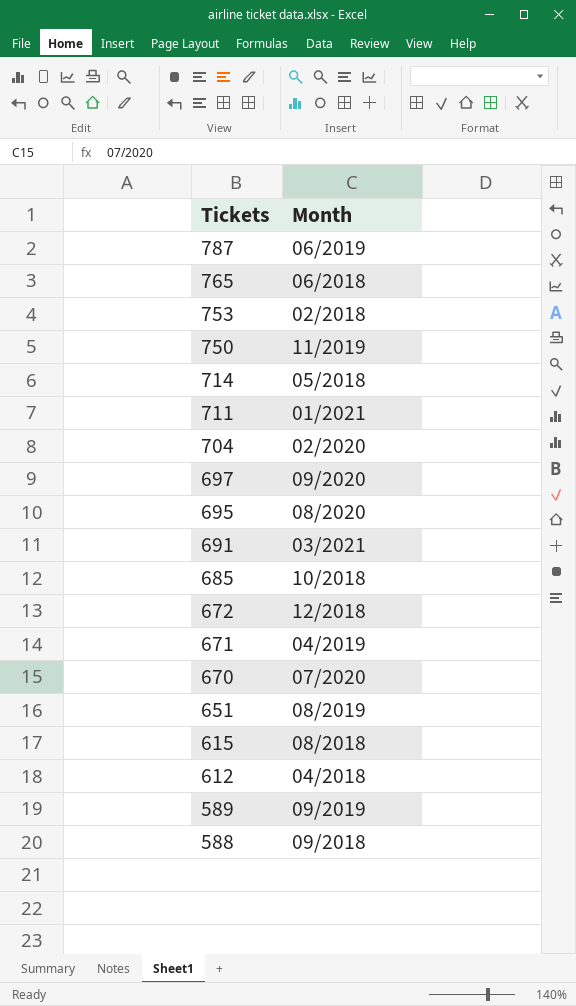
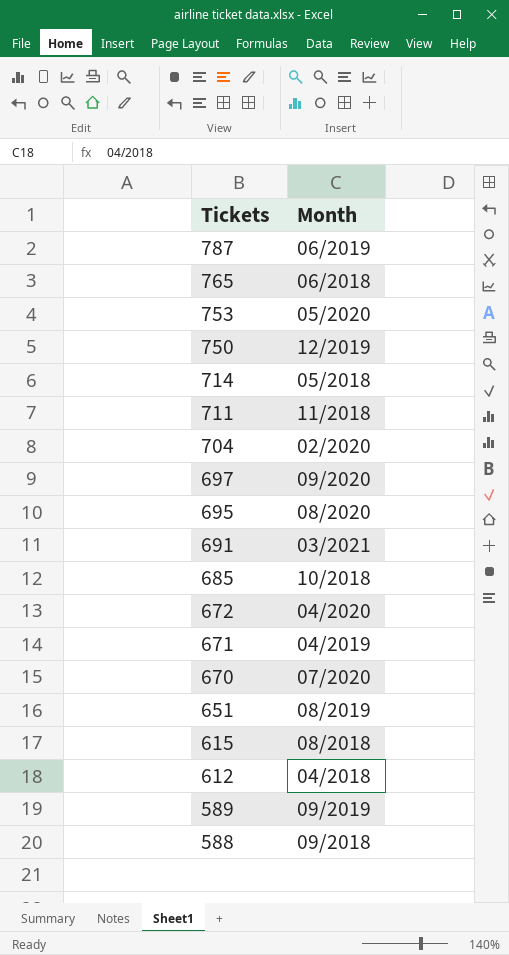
753 | Month: 02/2018 -> 05/2020
750 | Month: 11/2019 -> 12/2019
711 | Month: 01/2021 -> 11/2018
672 | Month: 12/2018 -> 04/2020

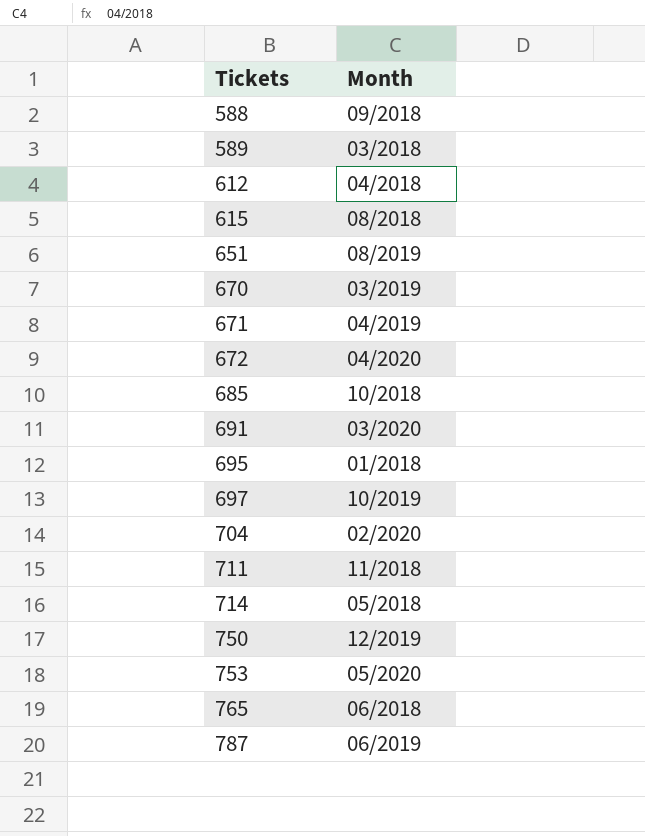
row order: Tickets descending -> Tickets ascending
589 | Month: 09/2019 -> 03/2018
670 | Month: 07/2020 -> 03/2019
691 | Month: 03/2021 -> 03/2020
695 | Month: 08/2020 -> 01/2018
697 | Month: 09/2020 -> 10/2019

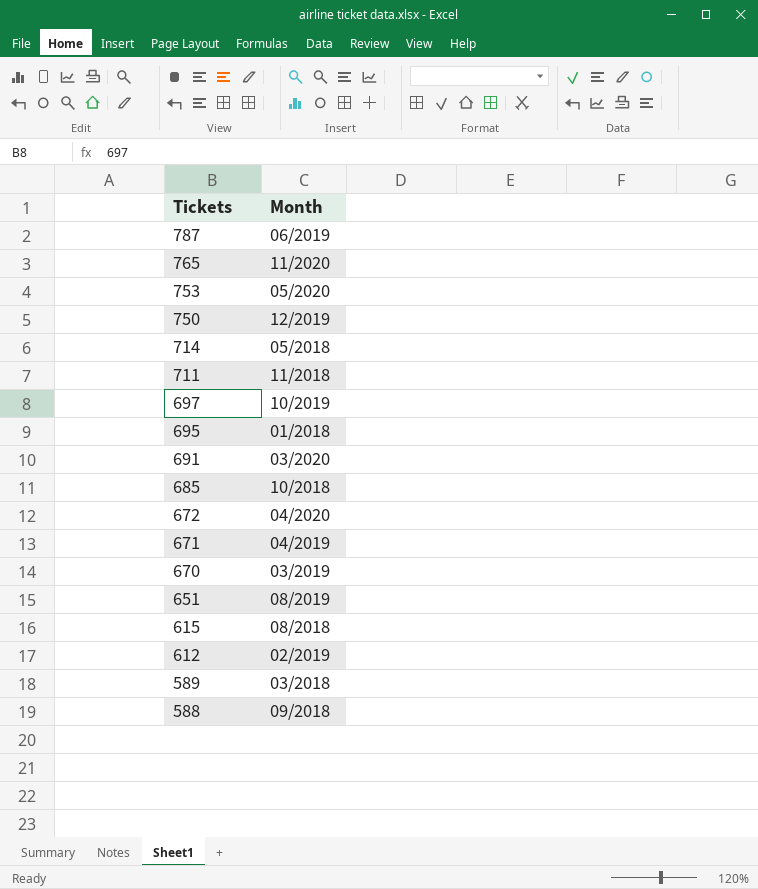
row order: Tickets ascending -> Tickets descending
row 704: 02/2020 -> none
765 | Month: 06/2018 -> 11/2020
612 | Month: 04/2018 -> 02/2019

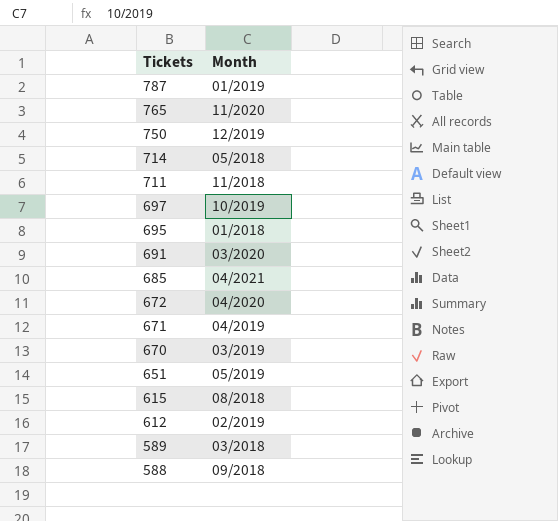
row 753: 05/2020 -> none
787 | Month: 06/2019 -> 01/2019
685 | Month: 10/2018 -> 04/2021
651 | Month: 08/2019 -> 05/2019

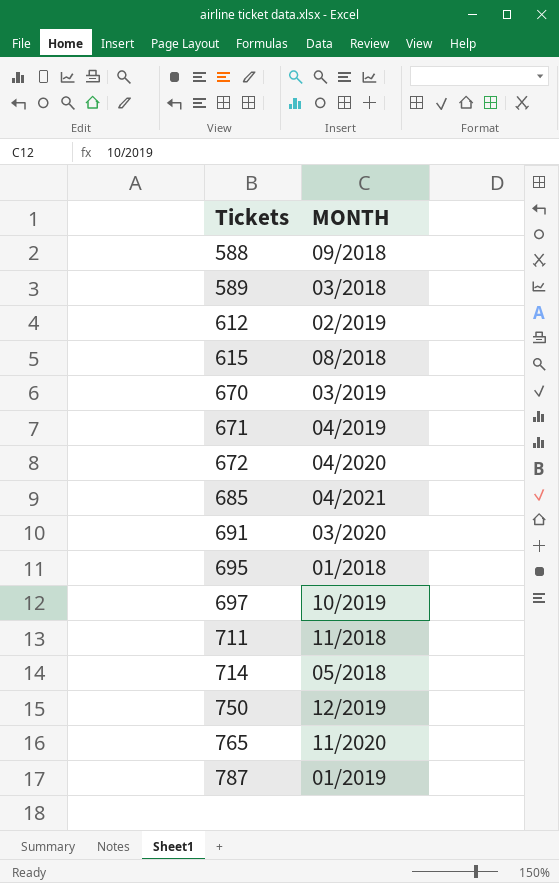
row order: Tickets descending -> Tickets ascending
column name: Month -> MONTH
row 651: 05/2019 -> none

